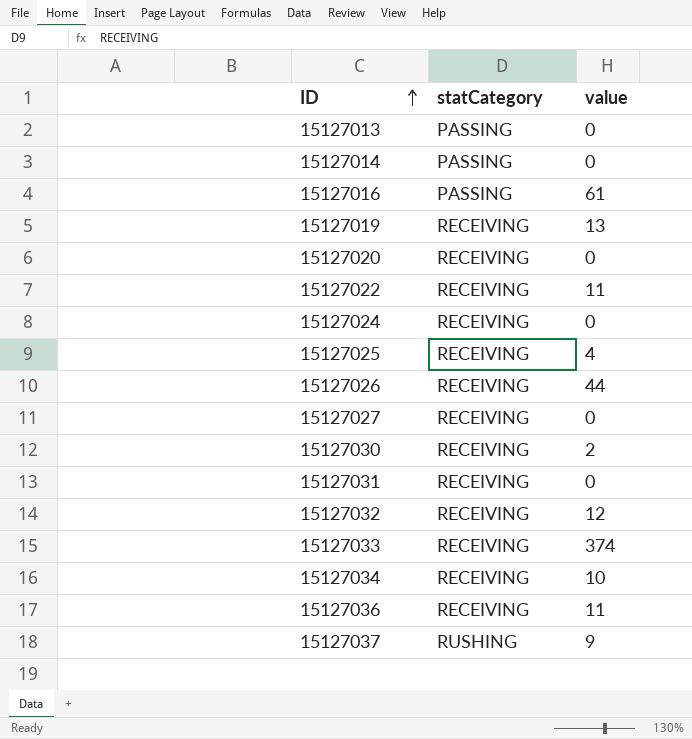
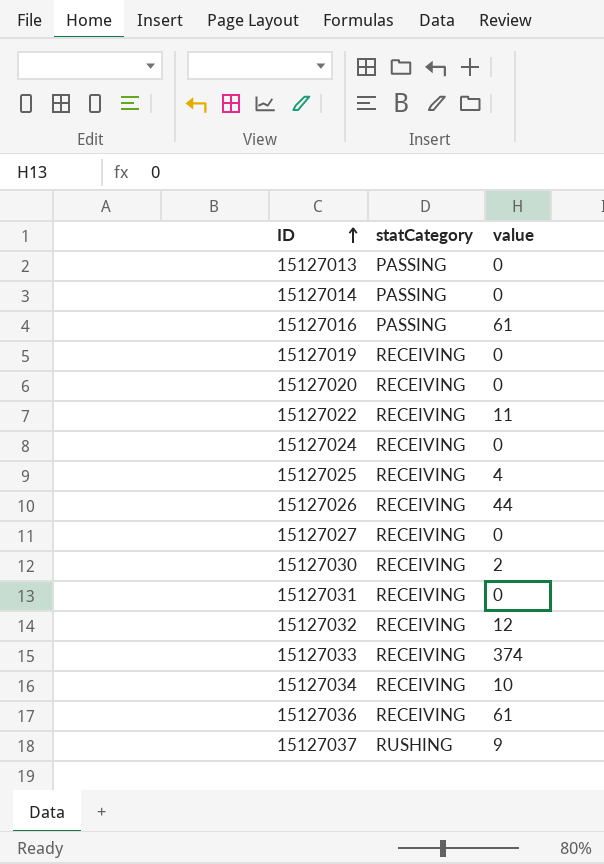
15127019 | value: 13 -> 0
15127036 | value: 11 -> 61

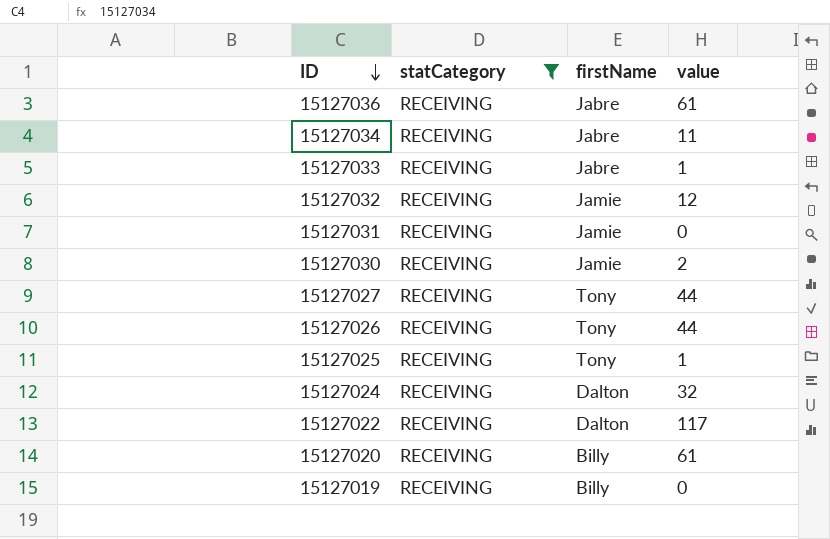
filter: none -> statCategory = RECEIVING
row order: ID ascending -> ID descending
column firstName | position: none -> 3
15127034 | value: 10 -> 11
15127033 | value: 374 -> 1
15127027 | value: 0 -> 44
15127025 | value: 4 -> 1
15127024 | value: 0 -> 32
15127022 | value: 11 -> 117
15127020 | value: 0 -> 61

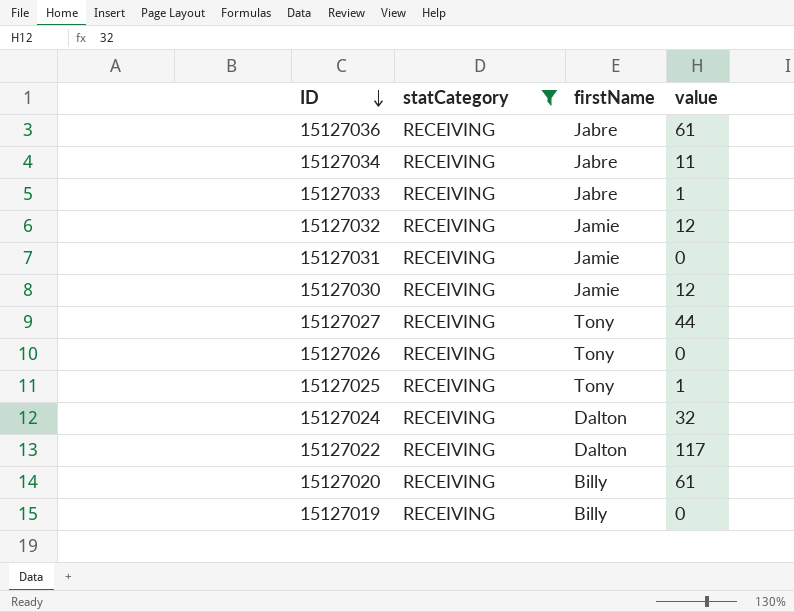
15127030 | value: 2 -> 12
15127026 | value: 44 -> 0

